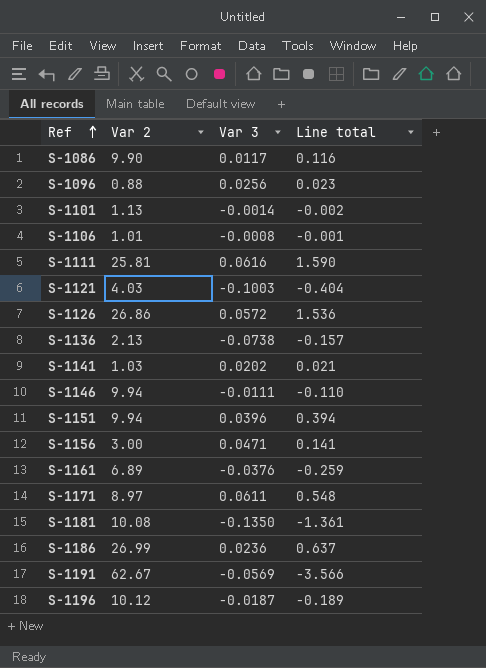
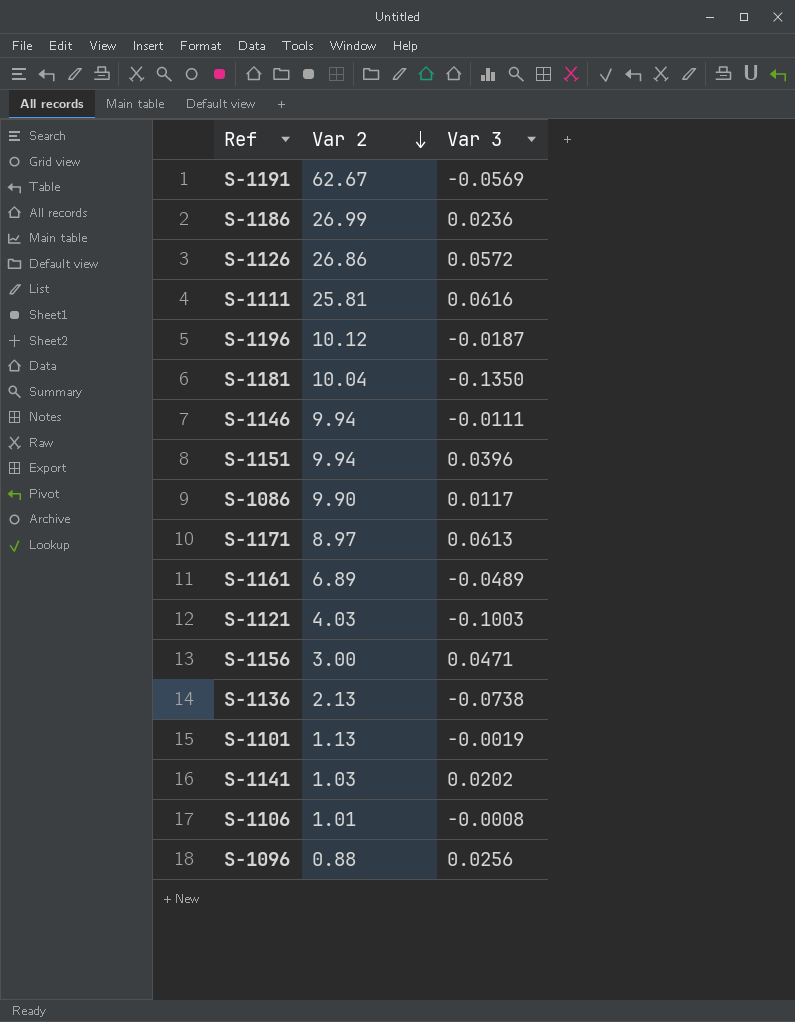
row order: Ref ascending -> Var 2 descending
column Line total | formula: [Var 2] * [Var 3] -> none
S-1181 | Var 2: 10.08 -> 10.04
S-1171 | Var 3: 0.0611 -> 0.0613
S-1161 | Var 3: -0.0376 -> -0.0489
S-1101 | Var 3: -0.0014 -> -0.0019

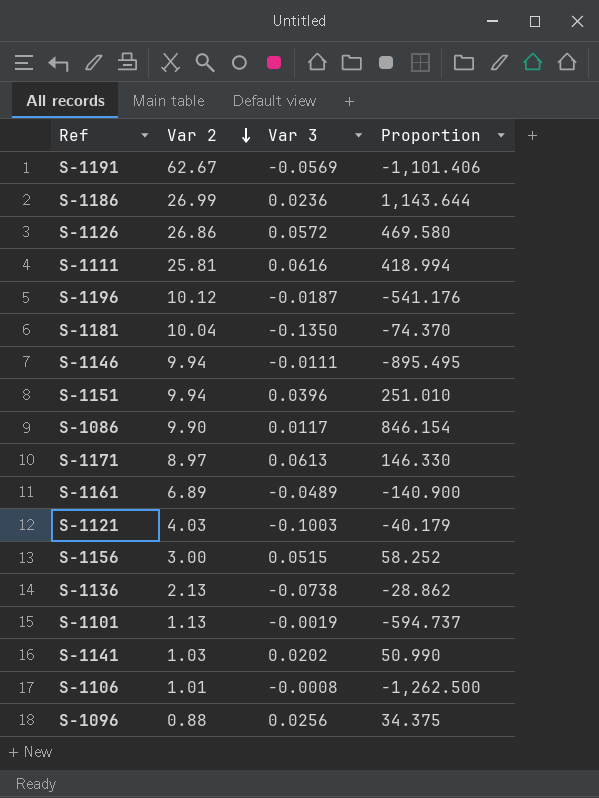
column Proportion | formula: none -> [Var 2] / [Var 3]
S-1156 | Var 3: 0.0471 -> 0.0515

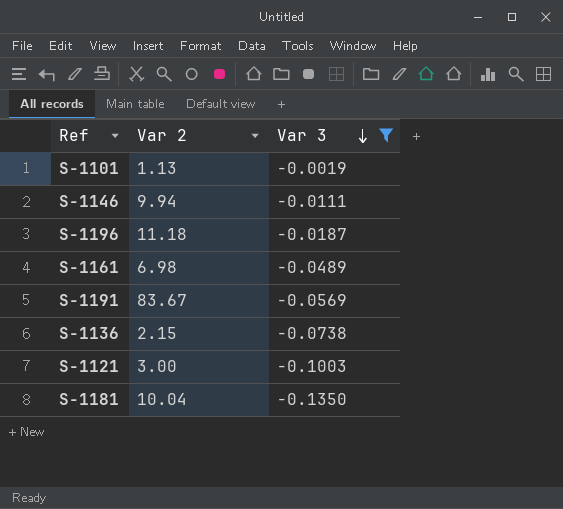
filter: none -> Var 3 <= -0.0019
row order: Var 2 descending -> Var 3 descending
column Proportion | formula: [Var 2] / [Var 3] -> none
S-1196 | Var 2: 10.12 -> 11.18
S-1161 | Var 2: 6.89 -> 6.98
S-1191 | Var 2: 62.67 -> 83.67
S-1136 | Var 2: 2.13 -> 2.15
S-1121 | Var 2: 4.03 -> 3.00

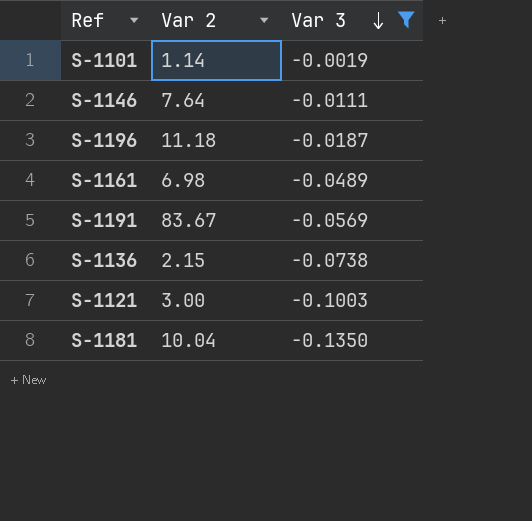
S-1101 | Var 2: 1.13 -> 1.14
S-1146 | Var 2: 9.94 -> 7.64

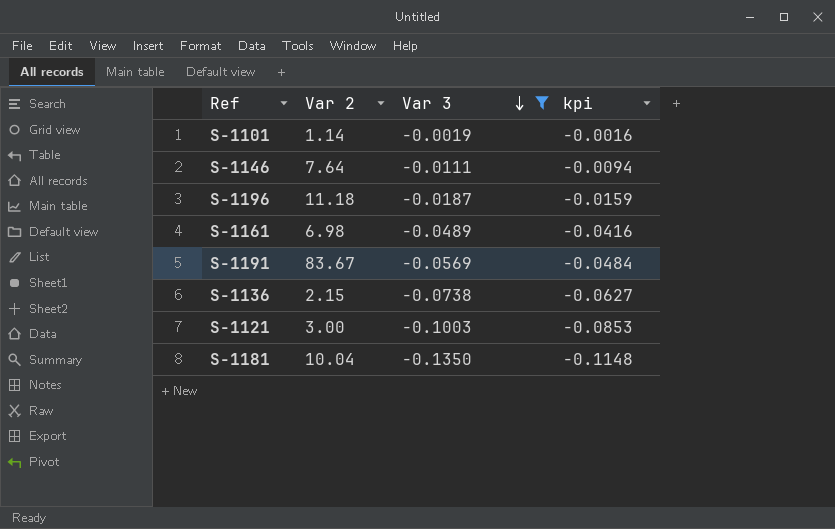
column kpi | formula: none -> [Var 3] * 0.85

